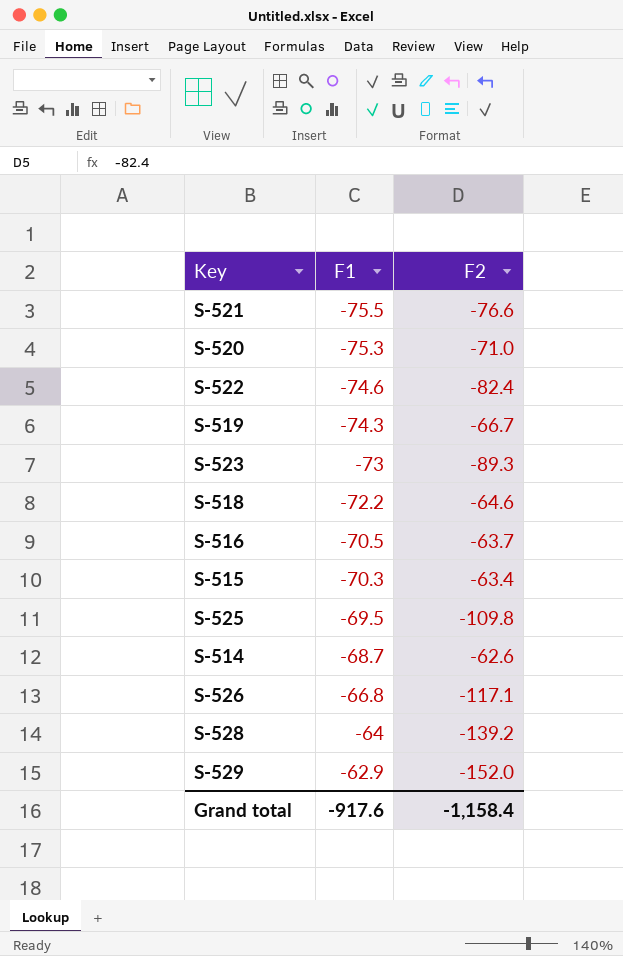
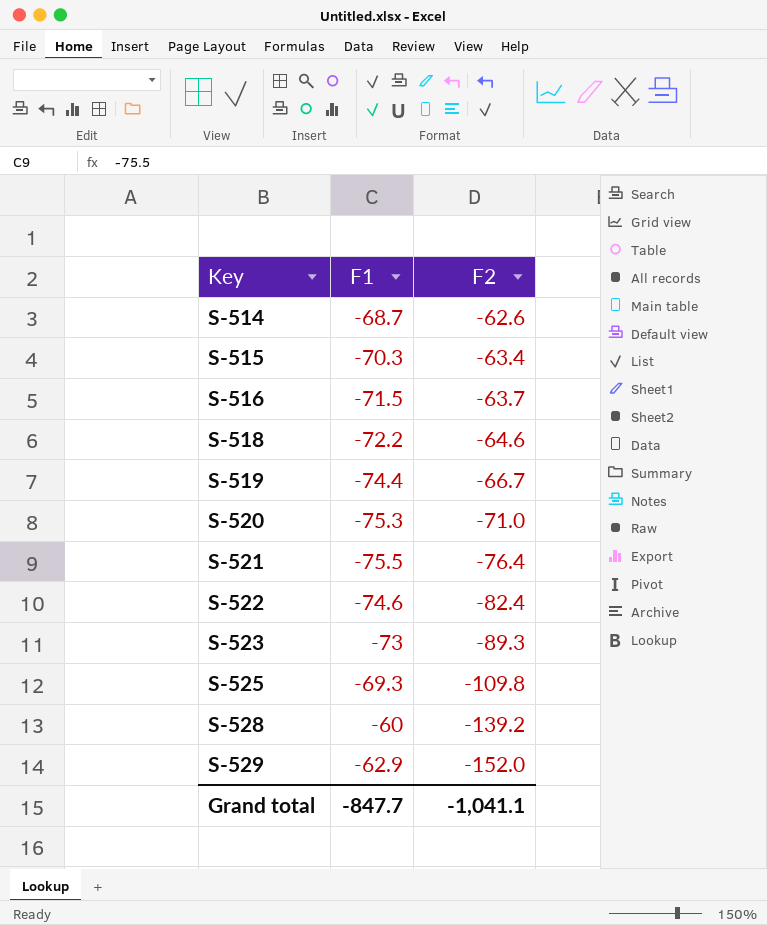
row order: F1 ascending -> Key ascending
row S-526: -66.8 | -117.1 -> none
S-516 | F1: -70.5 -> -71.5
S-519 | F1: -74.3 -> -74.4
S-521 | F2: -76.6 -> -76.4
S-525 | F1: -69.5 -> -69.3
S-528 | F1: -64 -> -60
Grand total | F1: -917.6 -> -847.7
Grand total | F2: -1,158.4 -> -1,041.1

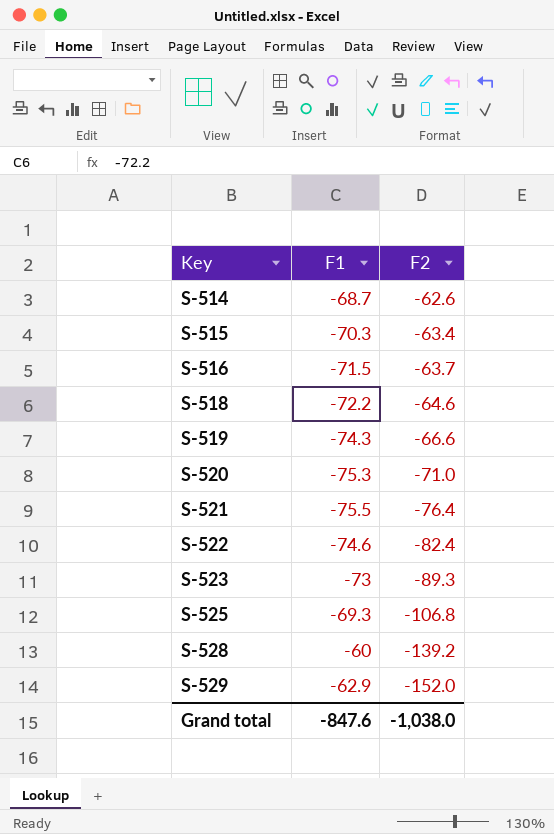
S-519 | F1: -74.4 -> -74.3
S-519 | F2: -66.7 -> -66.6
S-525 | F2: -109.8 -> -106.8
Grand total | F1: -847.7 -> -847.6
Grand total | F2: -1,041.1 -> -1,038.0

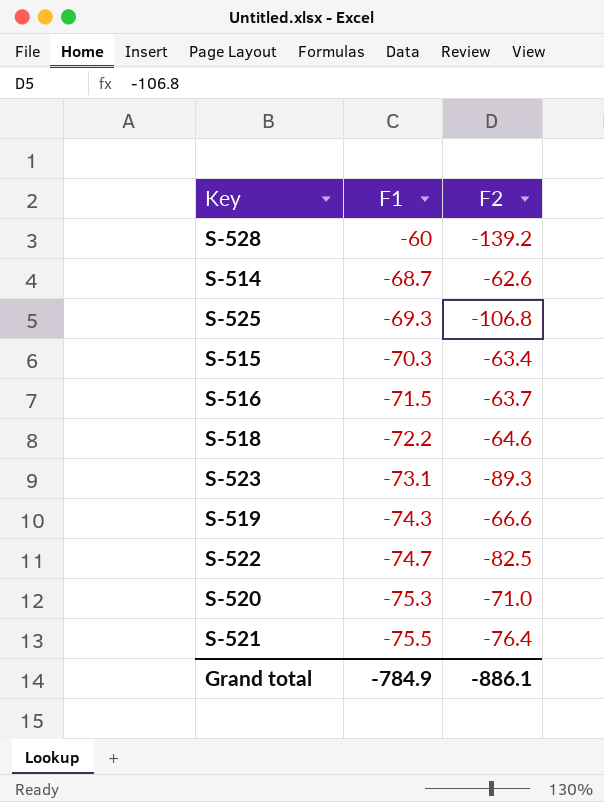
row order: Key ascending -> F1 descending
row S-529: -62.9 | -152.0 -> none
S-523 | F1: -73 -> -73.1
S-522 | F1: -74.6 -> -74.7
S-522 | F2: -82.4 -> -82.5
Grand total | F1: -847.6 -> -784.9
Grand total | F2: -1,038.0 -> -886.1

